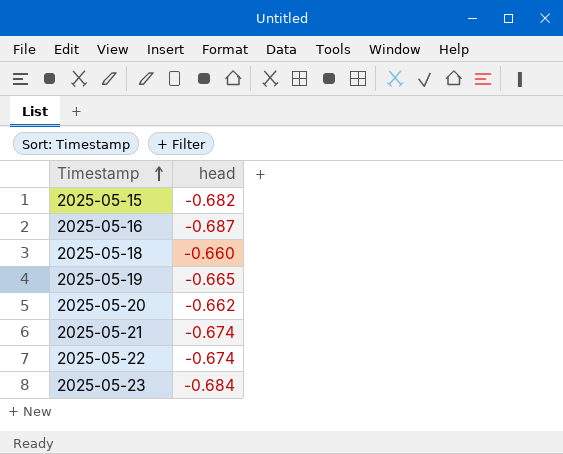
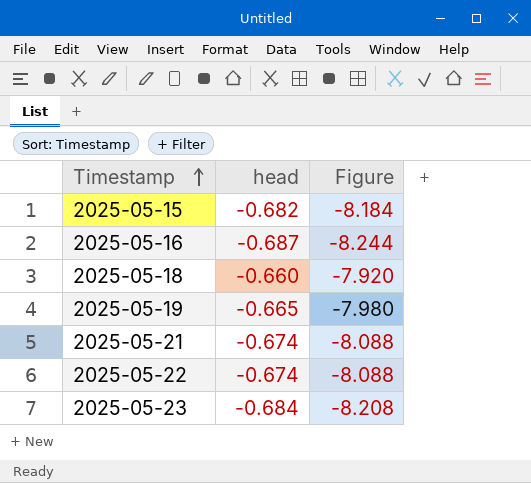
column Figure | formula: none -> [head] * 12
row 2025-05-20: -0.662 -> none

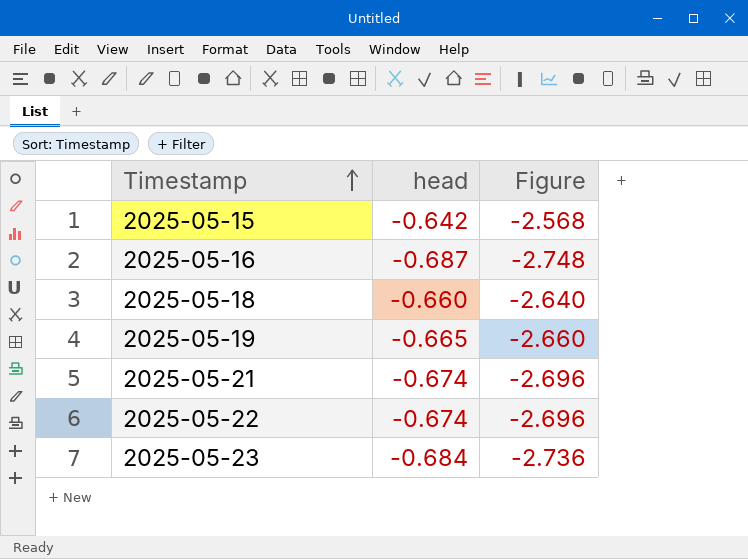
column Figure | formula: [head] * 12 -> [head] * 4
2025-05-15 | head: -0.682 -> -0.642

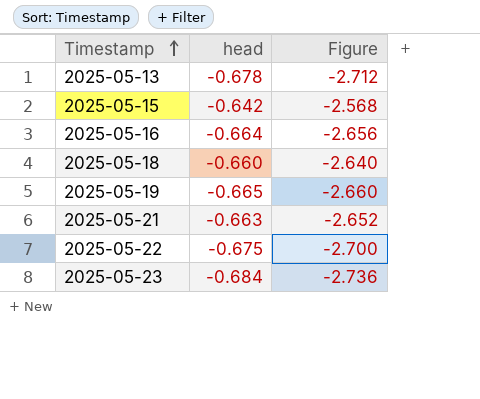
row 2025-05-13: none -> -0.678 | -2.712
2025-05-16 | head: -0.687 -> -0.664
2025-05-16 | Figure: -2.748 -> -2.656
2025-05-21 | head: -0.674 -> -0.663
2025-05-21 | Figure: -2.696 -> -2.652
2025-05-22 | head: -0.674 -> -0.675
2025-05-22 | Figure: -2.696 -> -2.700

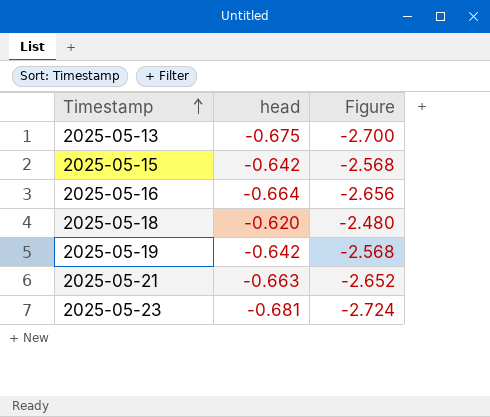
row 2025-05-22: -0.675 | -2.700 -> none
2025-05-13 | head: -0.678 -> -0.675
2025-05-13 | Figure: -2.712 -> -2.700
2025-05-18 | head: -0.660 -> -0.620
2025-05-18 | Figure: -2.640 -> -2.480
2025-05-19 | head: -0.665 -> -0.642
2025-05-19 | Figure: -2.660 -> -2.568
2025-05-23 | head: -0.684 -> -0.681
2025-05-23 | Figure: -2.736 -> -2.724

